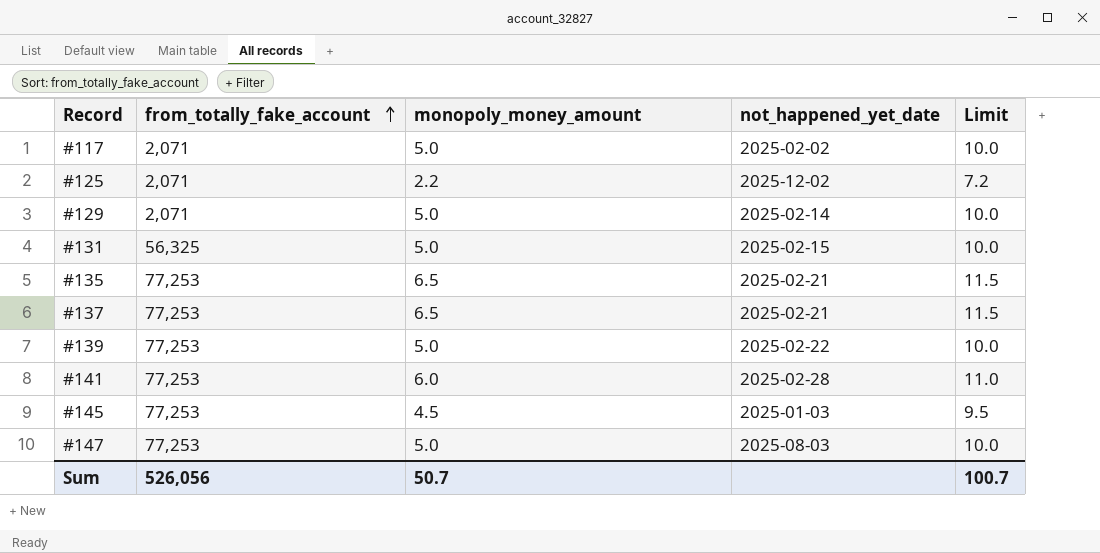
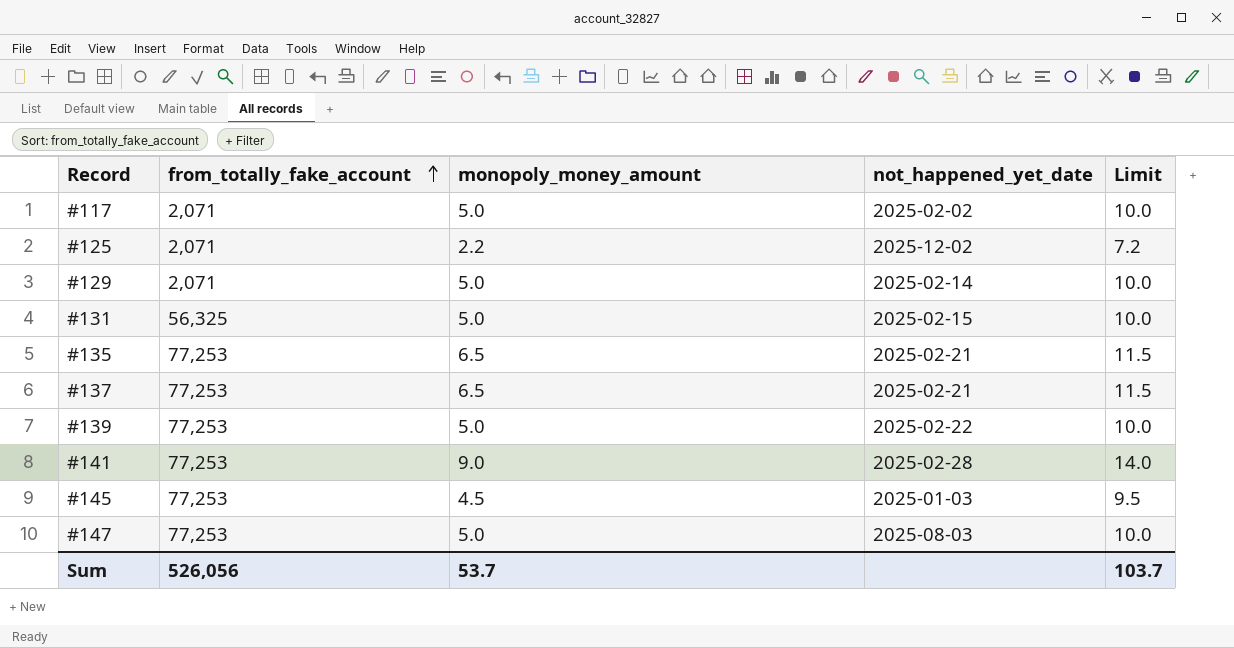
#141 | monopoly_money_amount: 6.0 -> 9.0
#141 | Limit: 11.0 -> 14.0
Sum | monopoly_money_amount: 50.7 -> 53.7
Sum | Limit: 100.7 -> 103.7

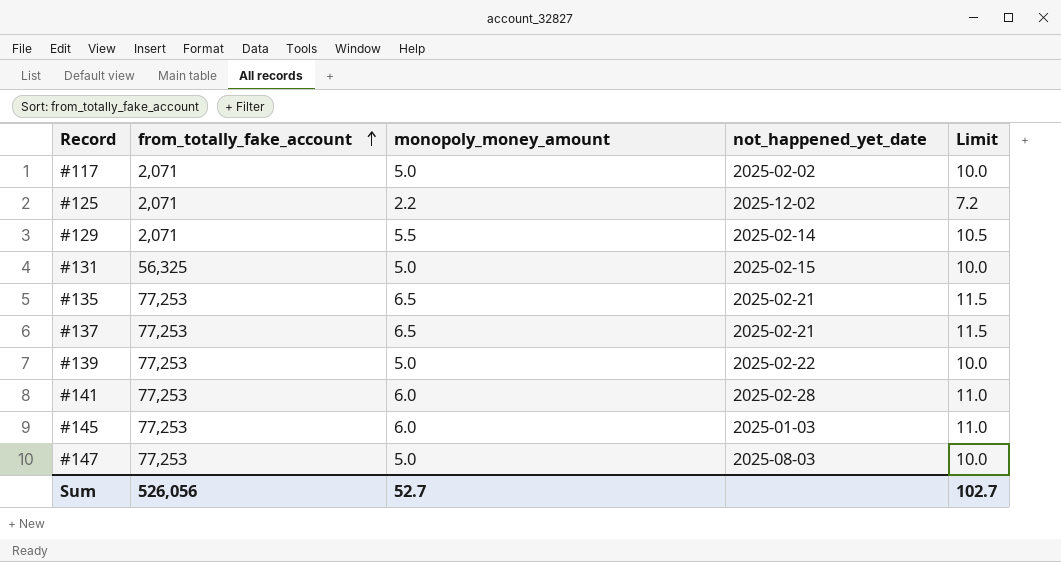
#129 | monopoly_money_amount: 5.0 -> 5.5
#129 | Limit: 10.0 -> 10.5
#141 | monopoly_money_amount: 9.0 -> 6.0
#141 | Limit: 14.0 -> 11.0
#145 | monopoly_money_amount: 4.5 -> 6.0
#145 | Limit: 9.5 -> 11.0
Sum | monopoly_money_amount: 53.7 -> 52.7
Sum | Limit: 103.7 -> 102.7

